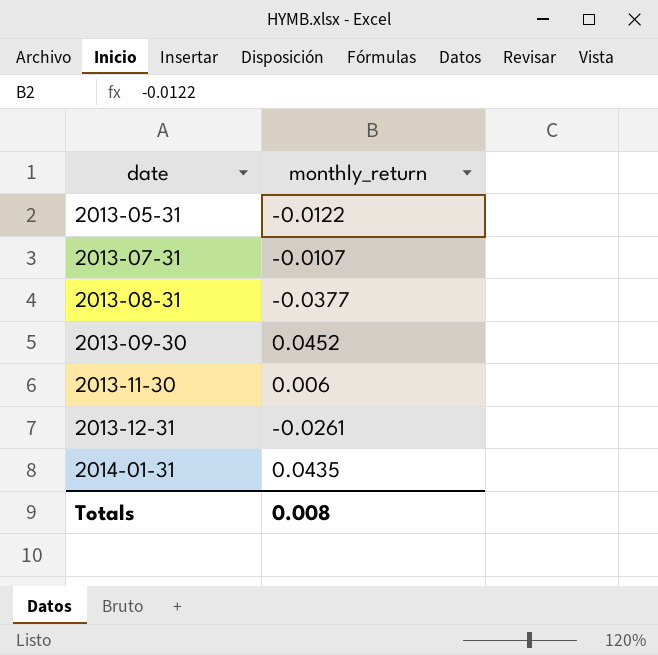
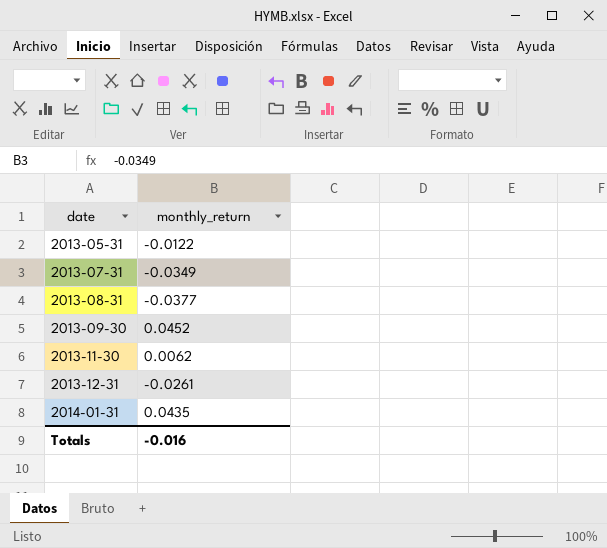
2013-07-31 | monthly_return: -0.0107 -> -0.0349
2013-11-30 | monthly_return: 0.006 -> 0.0062
Totals | monthly_return: 0.008 -> -0.016

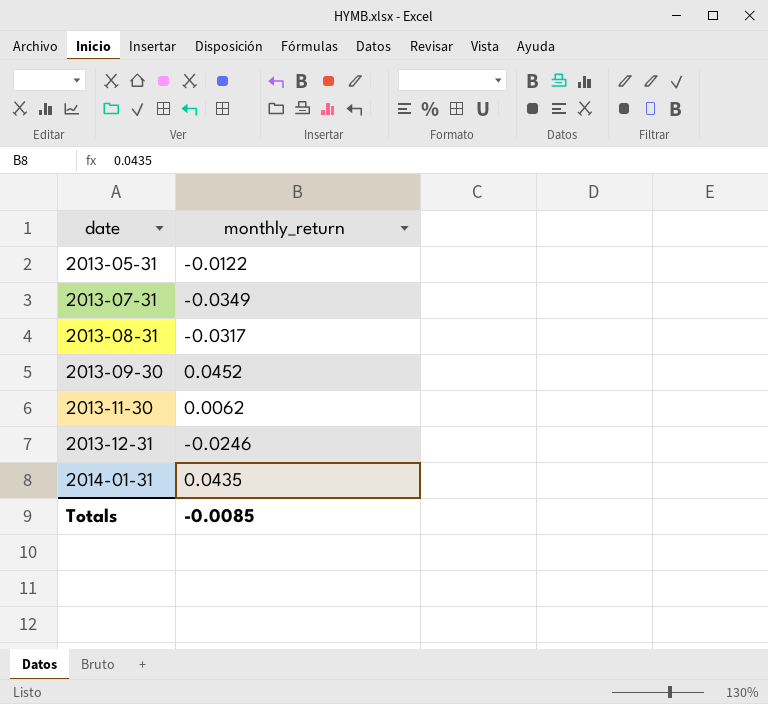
2013-08-31 | monthly_return: -0.0377 -> -0.0317
2013-12-31 | monthly_return: -0.0261 -> -0.0246
Totals | monthly_return: -0.016 -> -0.0085

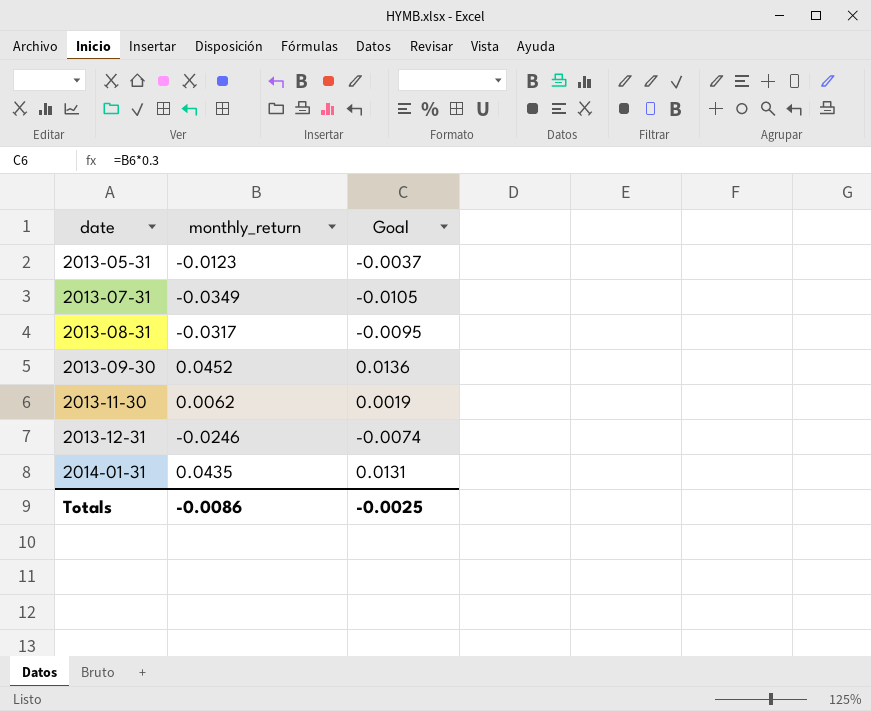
column Goal | formula: none -> [monthly_return] * 0.3
2013-05-31 | monthly_return: -0.0122 -> -0.0123
Totals | monthly_return: -0.0085 -> -0.0086

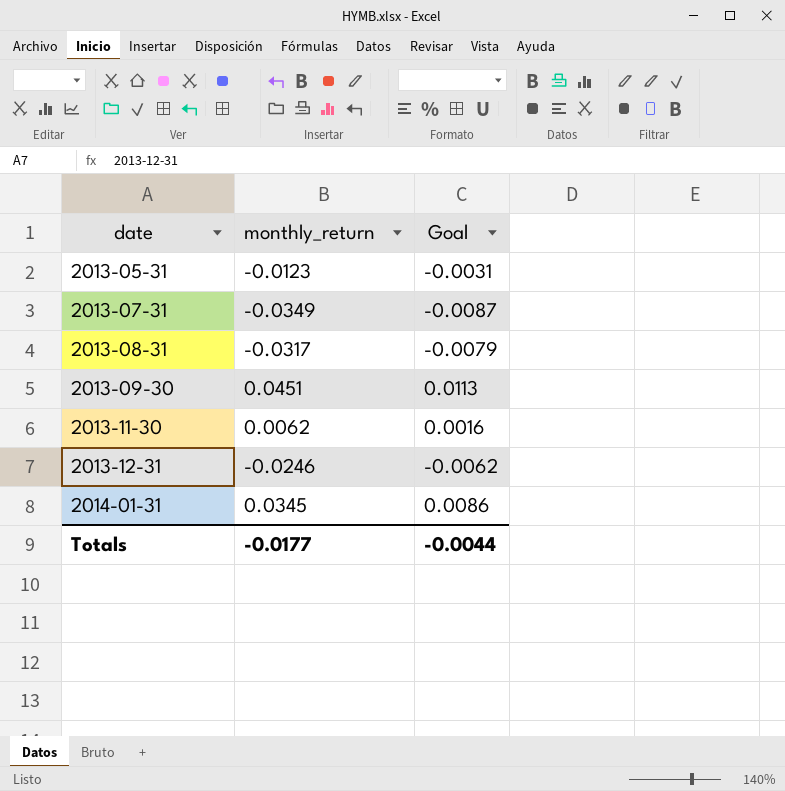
column Goal | formula: [monthly_return] * 0.3 -> [monthly_return] * 0.25
2013-09-30 | monthly_return: 0.0452 -> 0.0451
2014-01-31 | monthly_return: 0.0435 -> 0.0345
Totals | monthly_return: -0.0086 -> -0.0177
Totals | Goal: -0.0025 -> -0.0044

